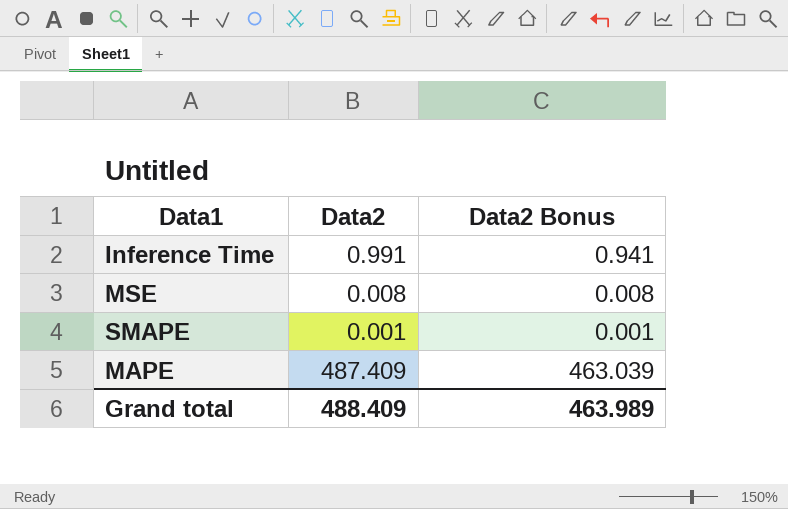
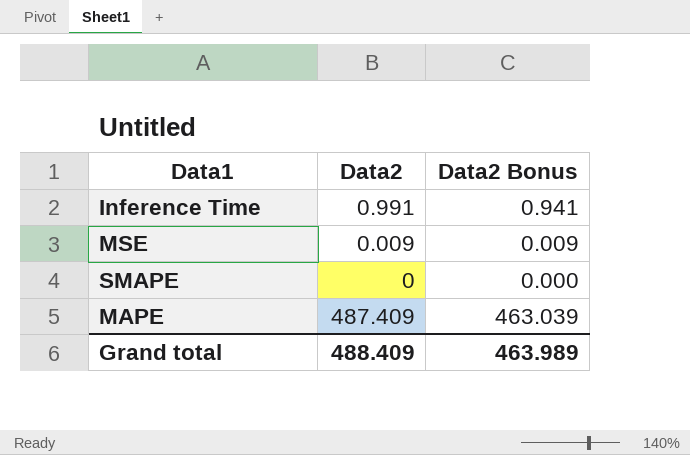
MSE | Data2: 0.008 -> 0.009
MSE | Data2 Bonus: 0.008 -> 0.009
SMAPE | Data2: 0.001 -> 0
SMAPE | Data2 Bonus: 0.001 -> 0.000

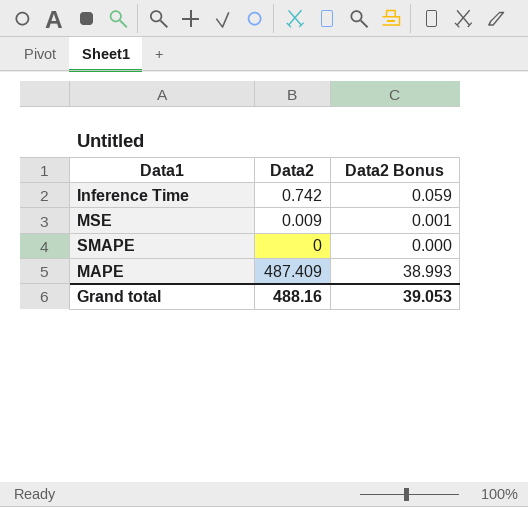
column Data2 Bonus | formula: [Data2] * 0.95 -> [Data2] * 0.08
Inference Time | Data2: 0.991 -> 0.742
Grand total | Data2: 488.409 -> 488.16
Grand total | Data2 Bonus: 463.989 -> 39.053

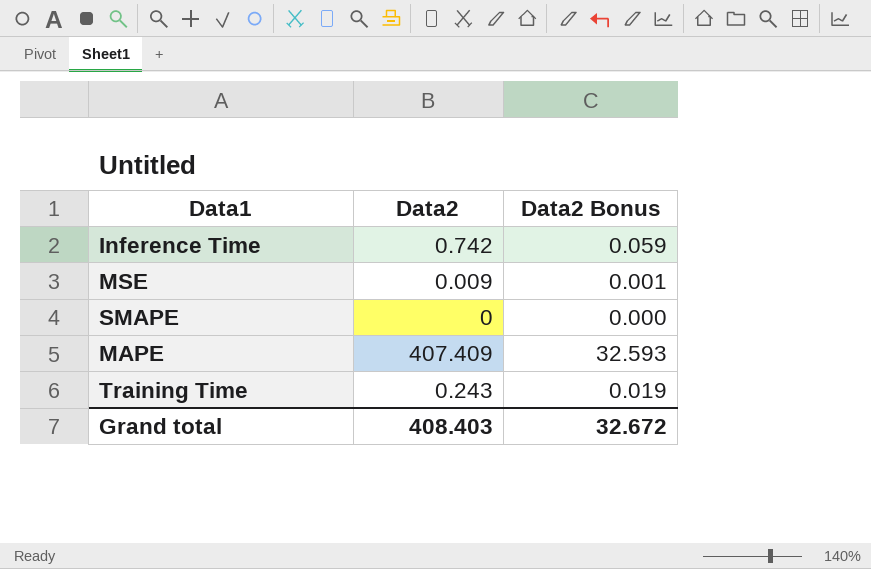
MAPE | Data2: 487.409 -> 407.409
MAPE | Data2 Bonus: 38.993 -> 32.593
row Training Time: none -> 0.243 | 0.019
Grand total | Data2: 488.16 -> 408.403
Grand total | Data2 Bonus: 39.053 -> 32.672

